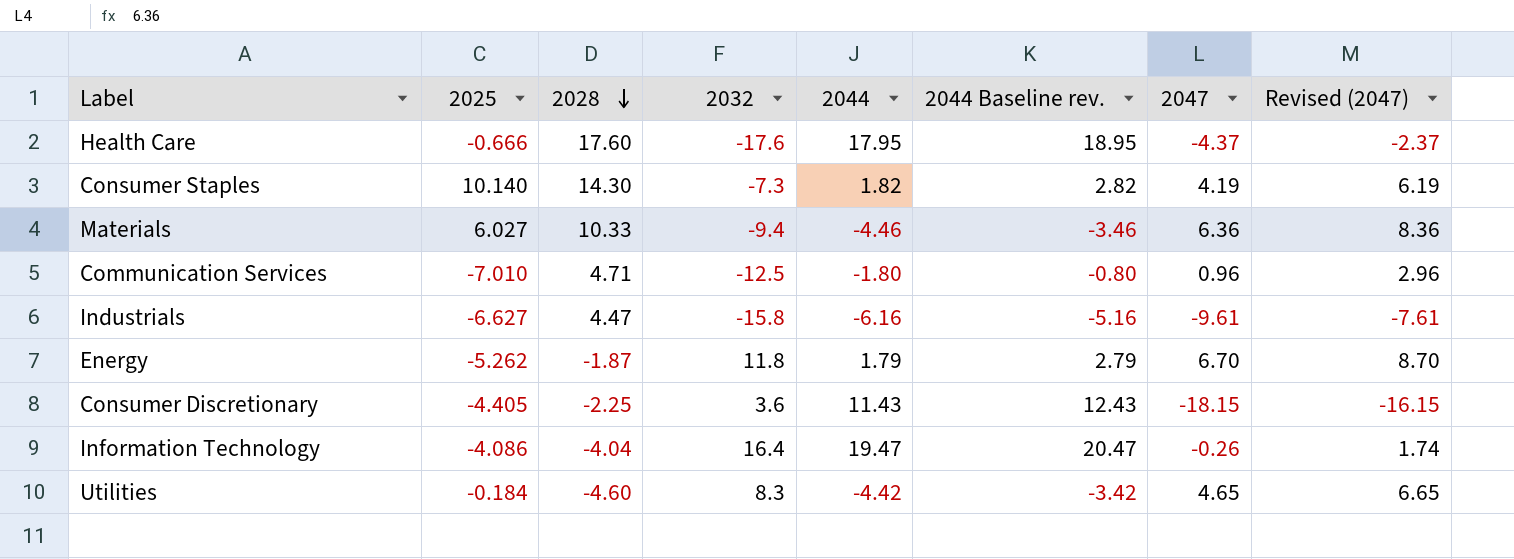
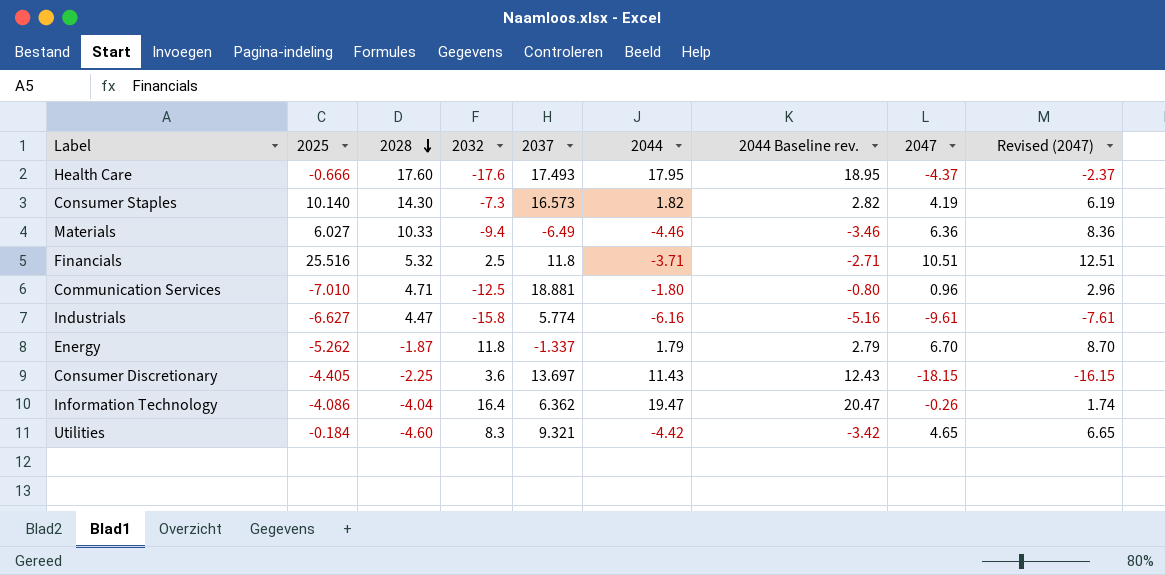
column 2037 | position: none -> 5
row Financials: none -> 25.516 | 5.32 | 2.5 | 11.8 | -3.71 | -2.71 | 10.51 | 12.51

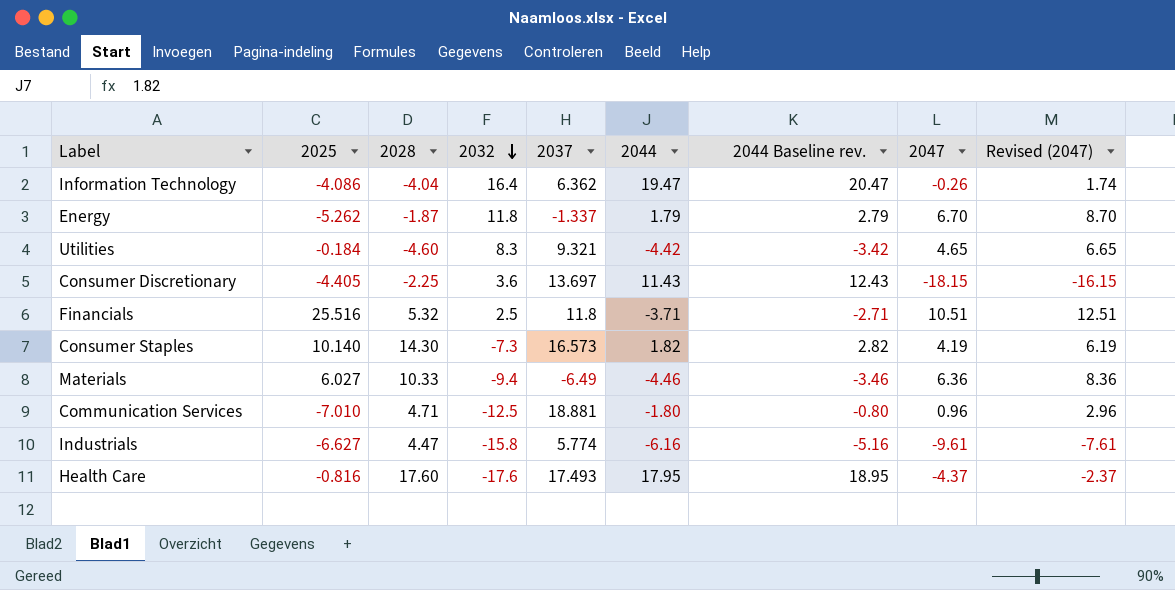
row order: 2028 descending -> 2032 descending
Health Care | 2025: -0.666 -> -0.816

